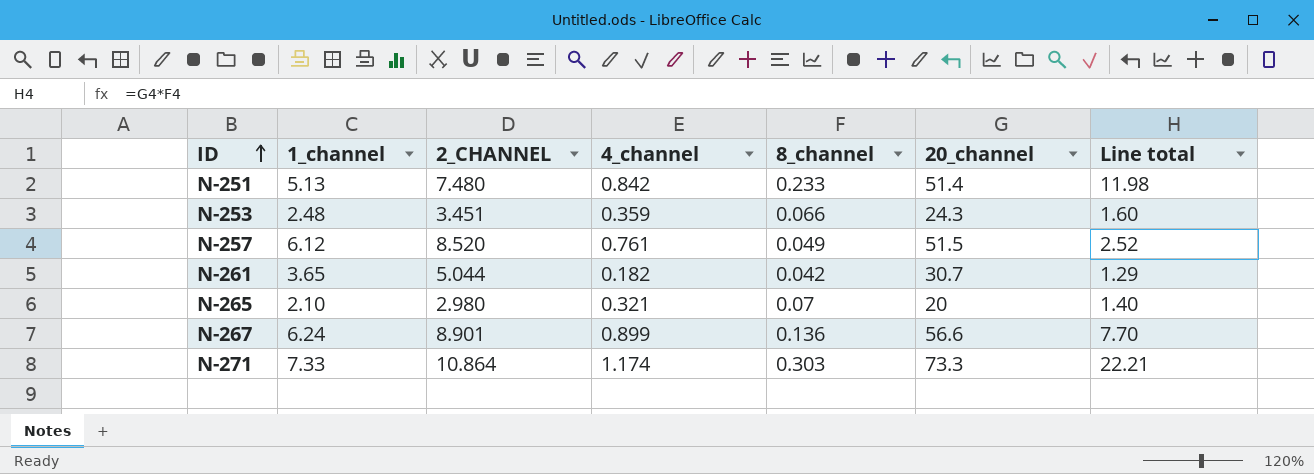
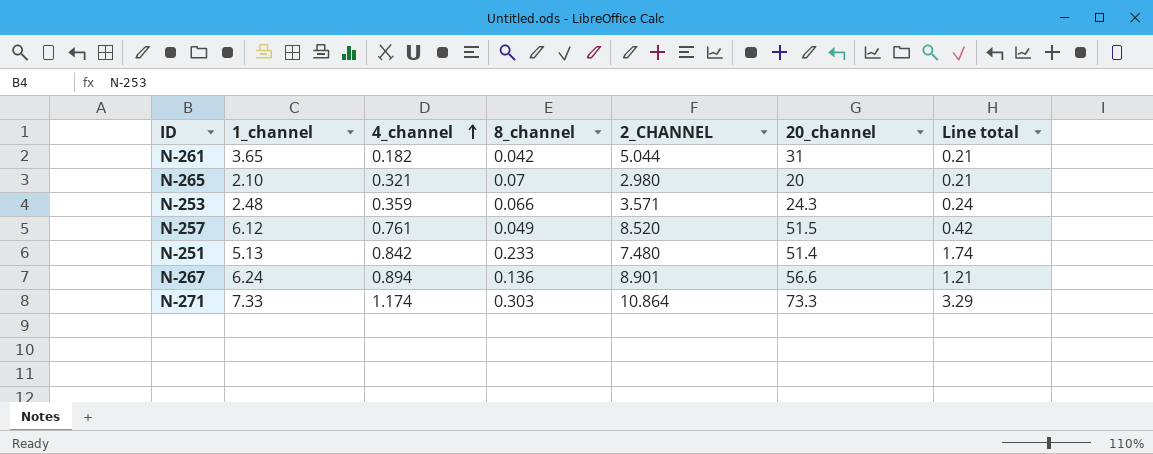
row order: ID ascending -> 4_channel ascending
column 2_CHANNEL | position: 3 -> 5
column Line total | formula: [8_channel] * [20_channel] -> [8_channel] * [2_CHANNEL]
N-261 | 20_channel: 30.7 -> 31
N-253 | 2_CHANNEL: 3.451 -> 3.571
N-267 | 4_channel: 0.899 -> 0.894

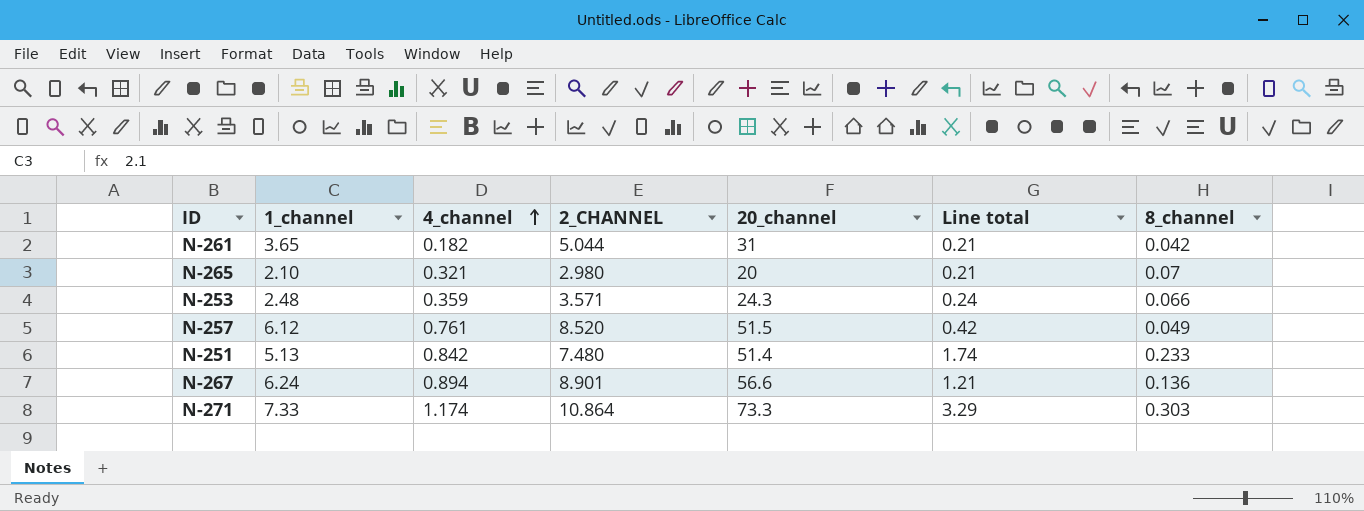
column 8_channel | position: 4 -> 7

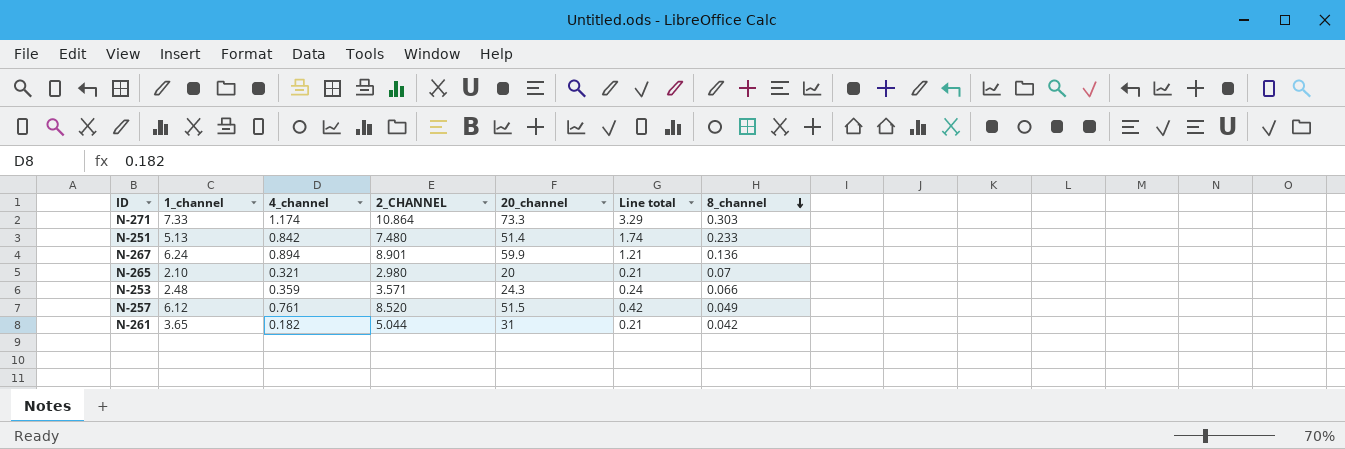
row order: 4_channel ascending -> 8_channel descending
N-267 | 20_channel: 56.6 -> 59.9

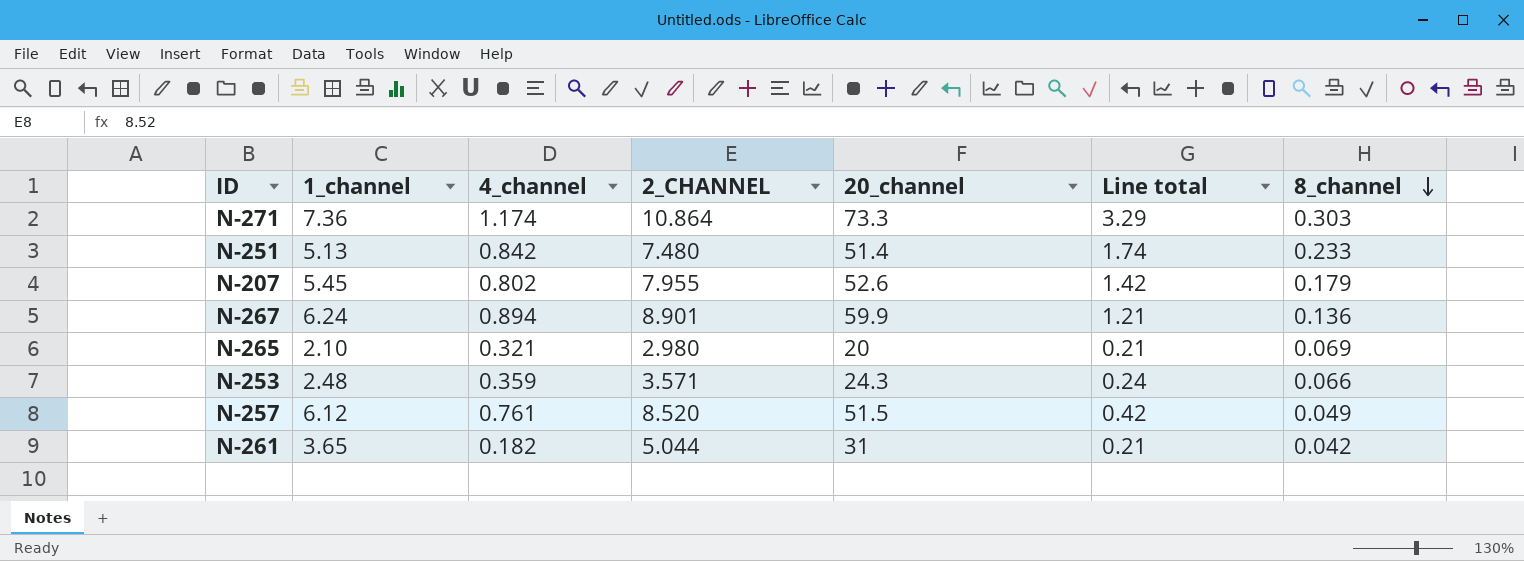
N-271 | 1_channel: 7.33 -> 7.36
row N-207: none -> 5.45 | 0.802 | 7.955 | 52.6 | 1.42 | 0.179
N-265 | 8_channel: 0.07 -> 0.069

